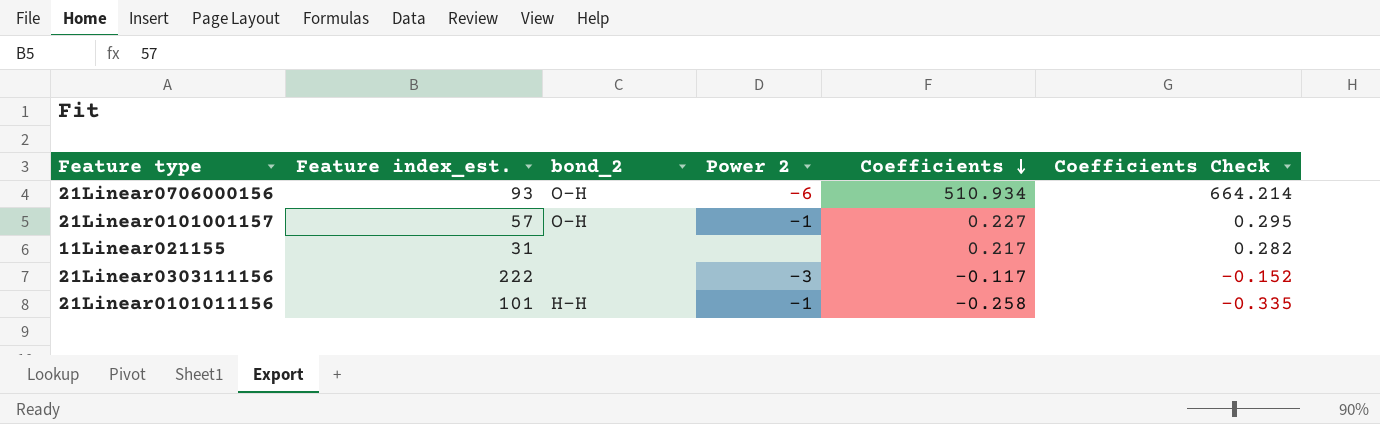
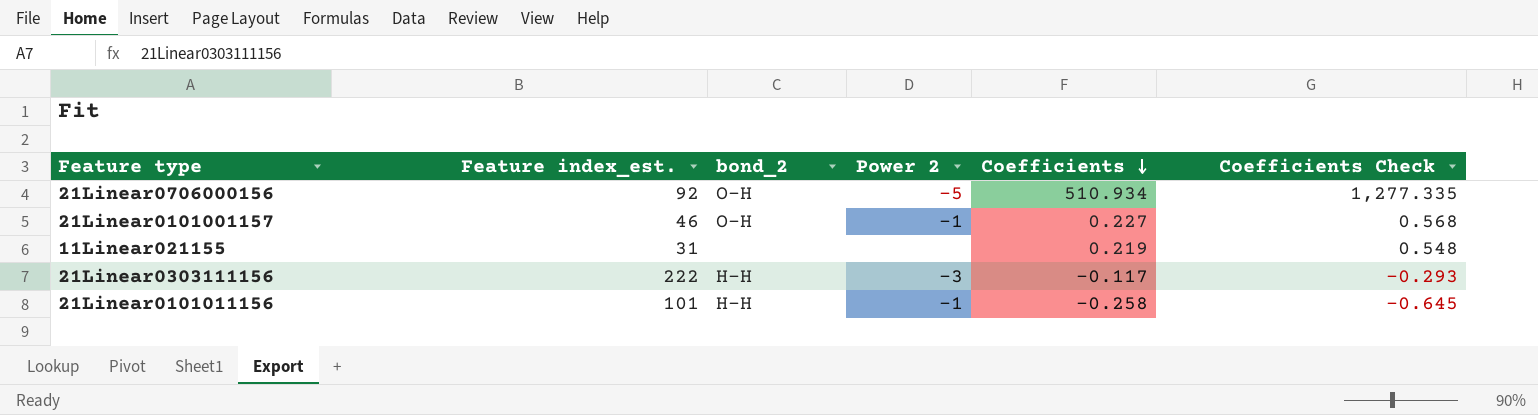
column Coefficients Check | formula: [Coefficients] * 1.3 -> [Coefficients] * 2.5
21Linear0706000156 | Feature index_est.: 93 -> 92
21Linear0706000156 | Power 2: -6 -> -5
21Linear0101001157 | Feature index_est.: 57 -> 46
11Linear021155 | Coefficients: 0.217 -> 0.219
21Linear0303111156 | bond_2: none -> H-H

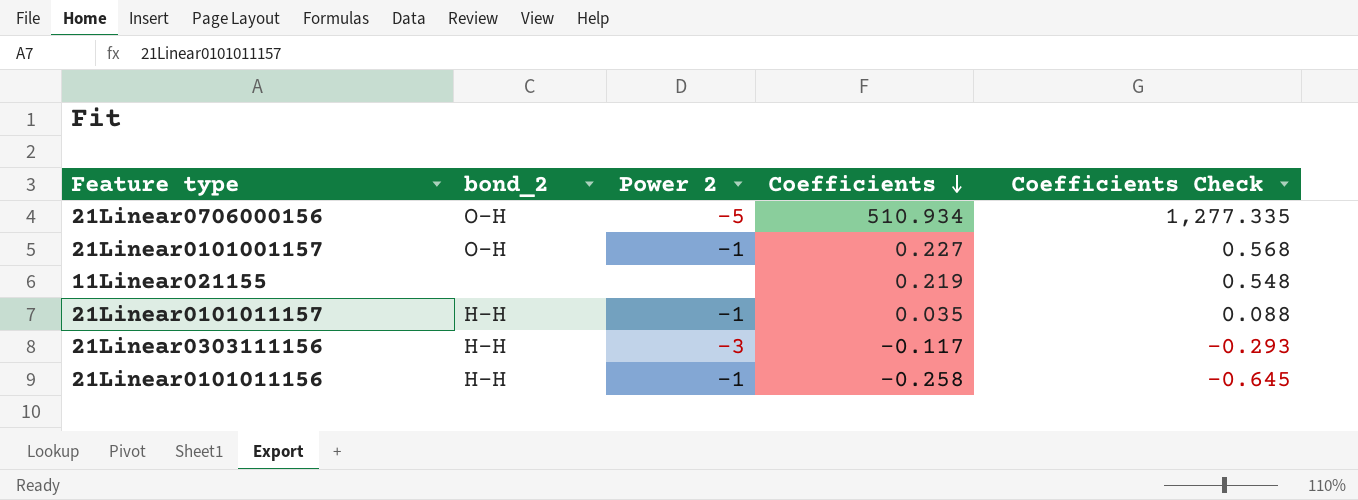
column Feature index_est. | position: 2 -> none
row 21Linear0101011157: none -> H-H | -1 | 0.035 | 0.088

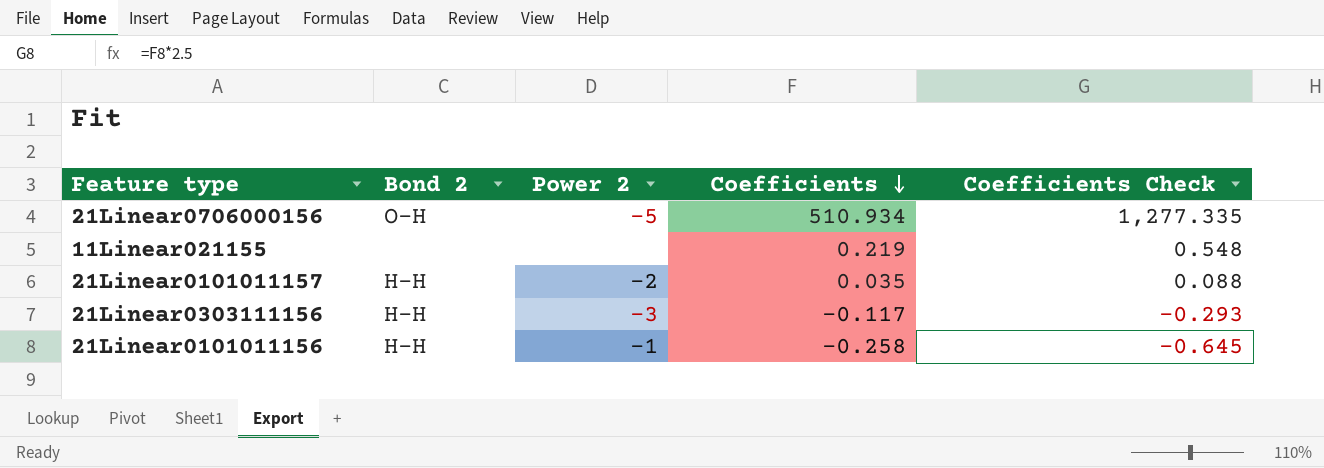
column name: bond_2 -> Bond 2
row 21Linear0101001157: O-H | -1 | 0.227 | 0.568 -> none
21Linear0101011157 | Power 2: -1 -> -2

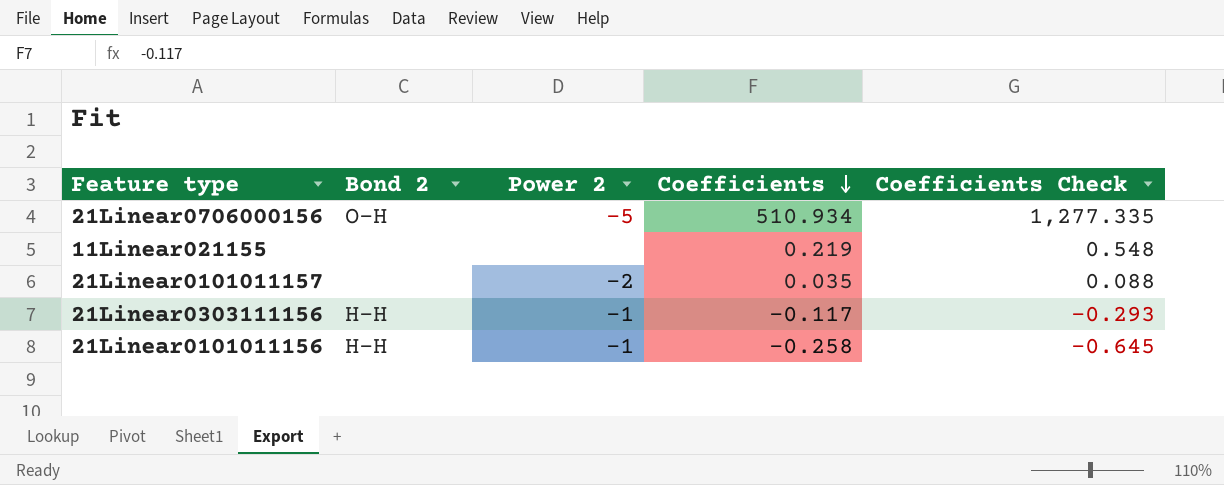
21Linear0101011157 | Bond 2: H-H -> none
21Linear0303111156 | Power 2: -3 -> -1

